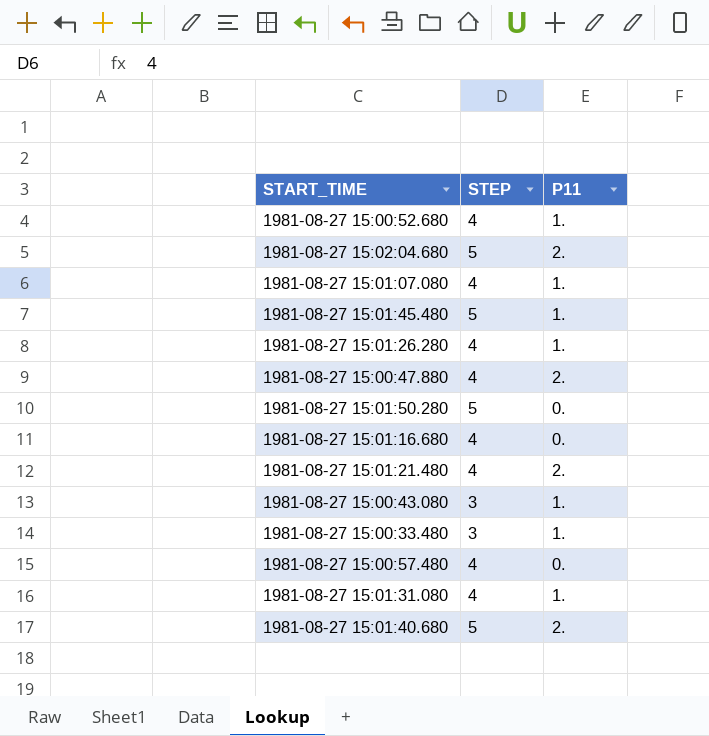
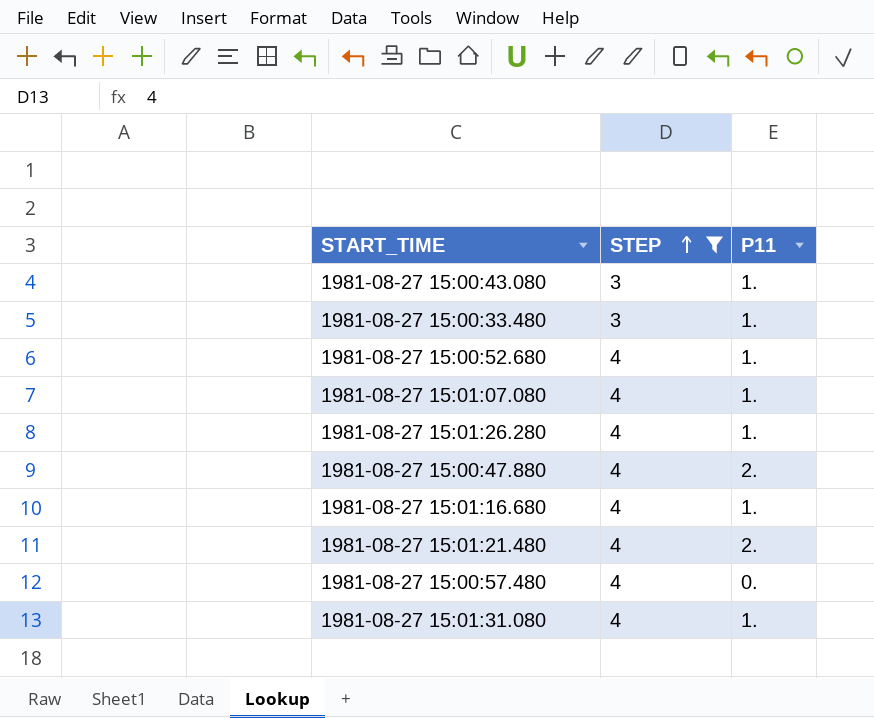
filter: none -> STEP != 5
row order: none -> STEP ascending
1981-08-27 15:01:16.680 | P11: 0. -> 1.

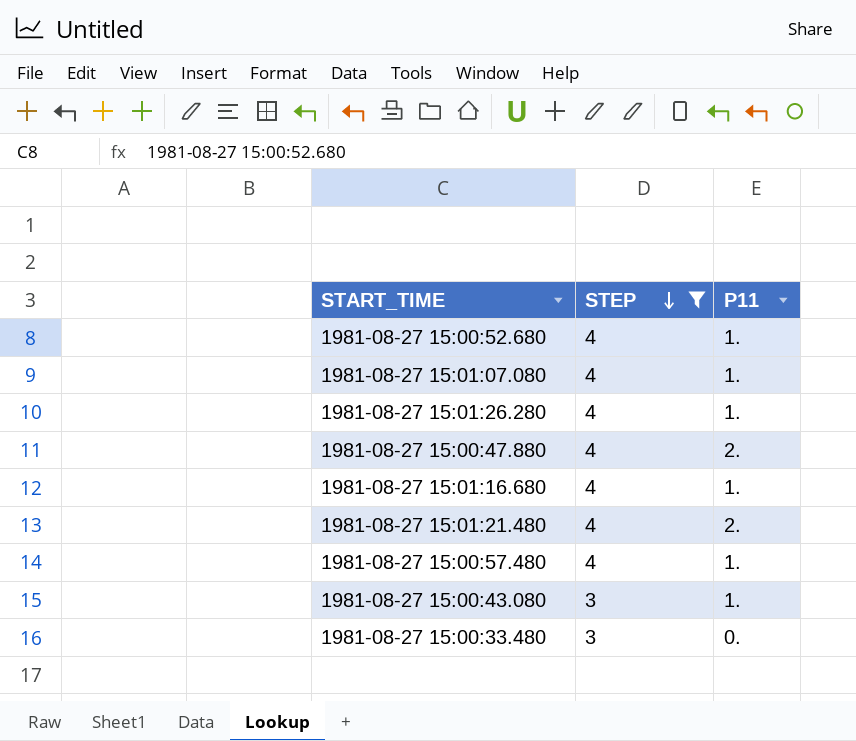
row order: STEP ascending -> STEP descending
row 1981-08-27 15:01:31.080: 4 | 1. -> none
1981-08-27 15:00:57.480 | P11: 0. -> 1.
1981-08-27 15:00:33.480 | P11: 1. -> 0.

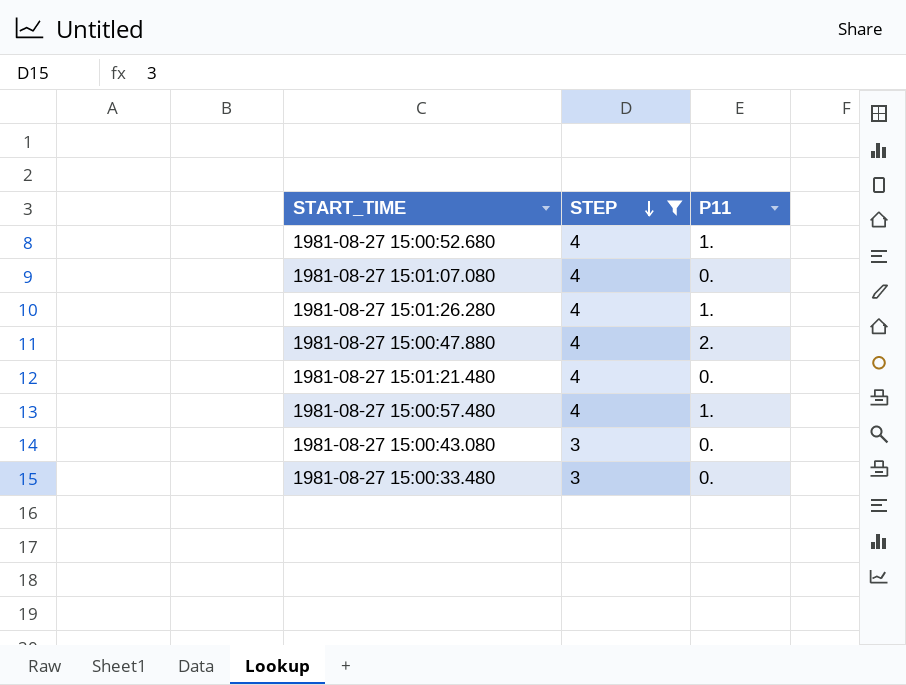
row 1981-08-27 15:01:16.680: 4 | 1. -> none
1981-08-27 15:01:07.080 | P11: 1. -> 0.
1981-08-27 15:01:21.480 | P11: 2. -> 0.
1981-08-27 15:00:43.080 | P11: 1. -> 0.

